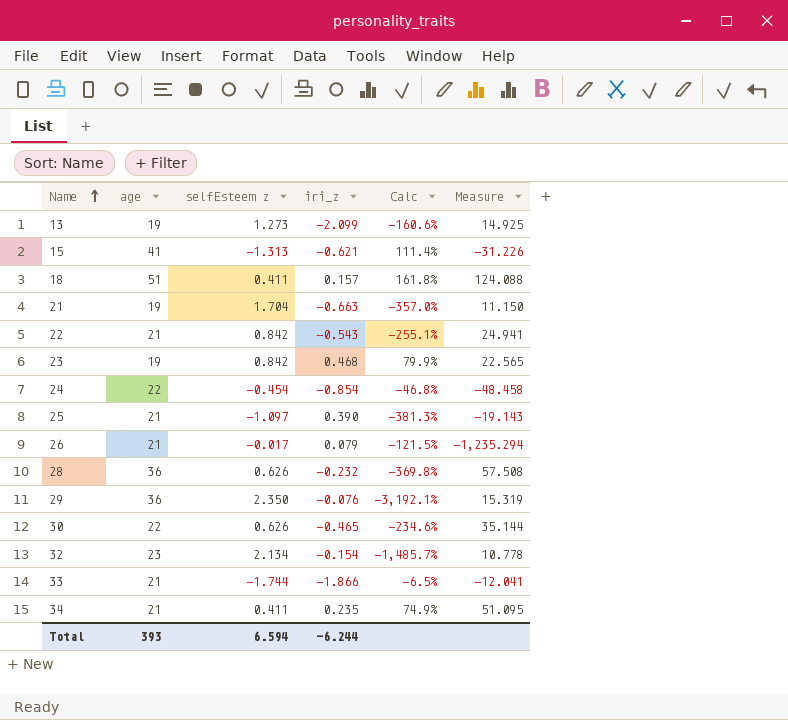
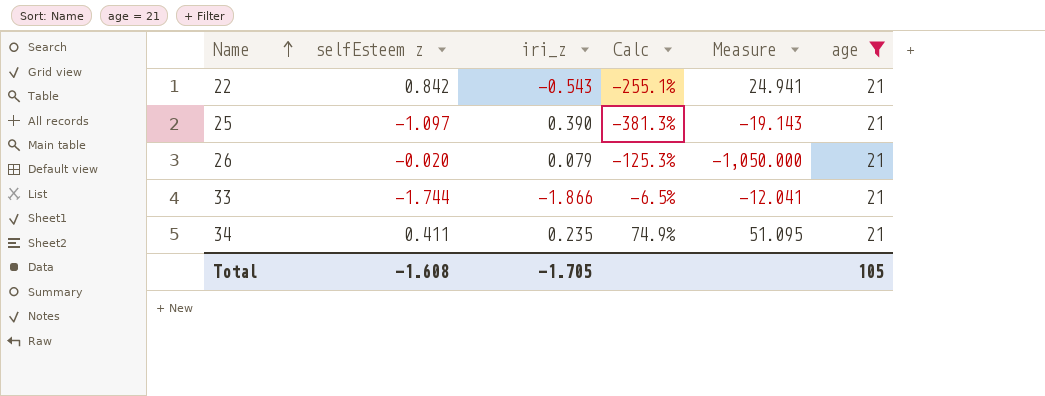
filter: none -> age = 21
column age | position: 2 -> 6
26 | selfEsteem z: -0.017 -> -0.020
26 | Calc: -121.5% -> -125.3%
26 | Measure: -1,235.294 -> -1,050.000
Total | selfEsteem z: 6.594 -> -1.608
Total | iri_z: -6.244 -> -1.705
Total | age: 393 -> 105

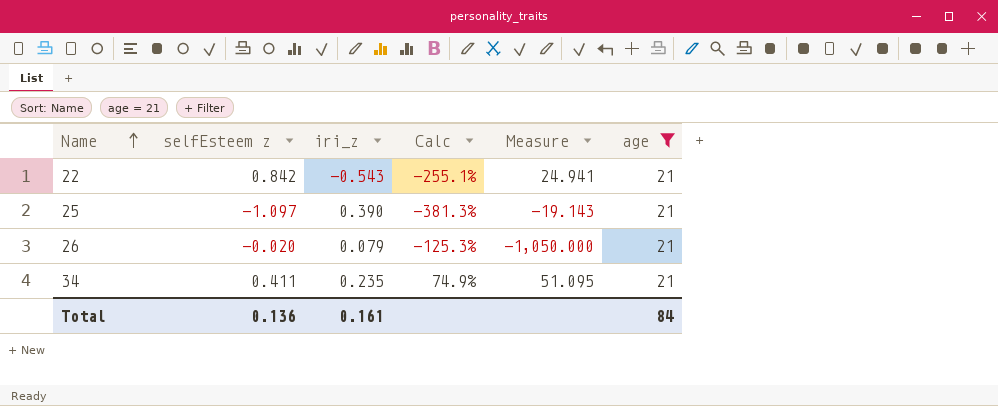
row 33: -1.744 | -1.866 | -6.5% | -12.041 | 21 -> none
Total | selfEsteem z: -1.608 -> 0.136
Total | iri_z: -1.705 -> 0.161
Total | age: 105 -> 84

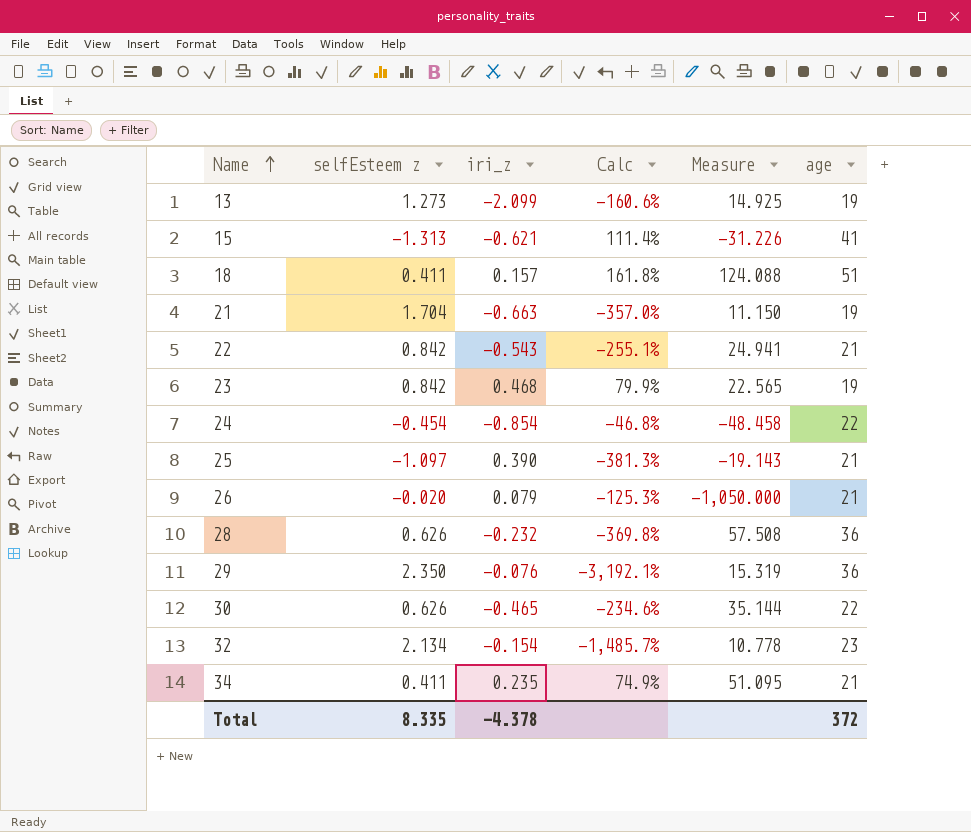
filter: age = 21 -> none
Total | selfEsteem z: 0.136 -> 8.335
Total | iri_z: 0.161 -> -4.378
Total | age: 84 -> 372

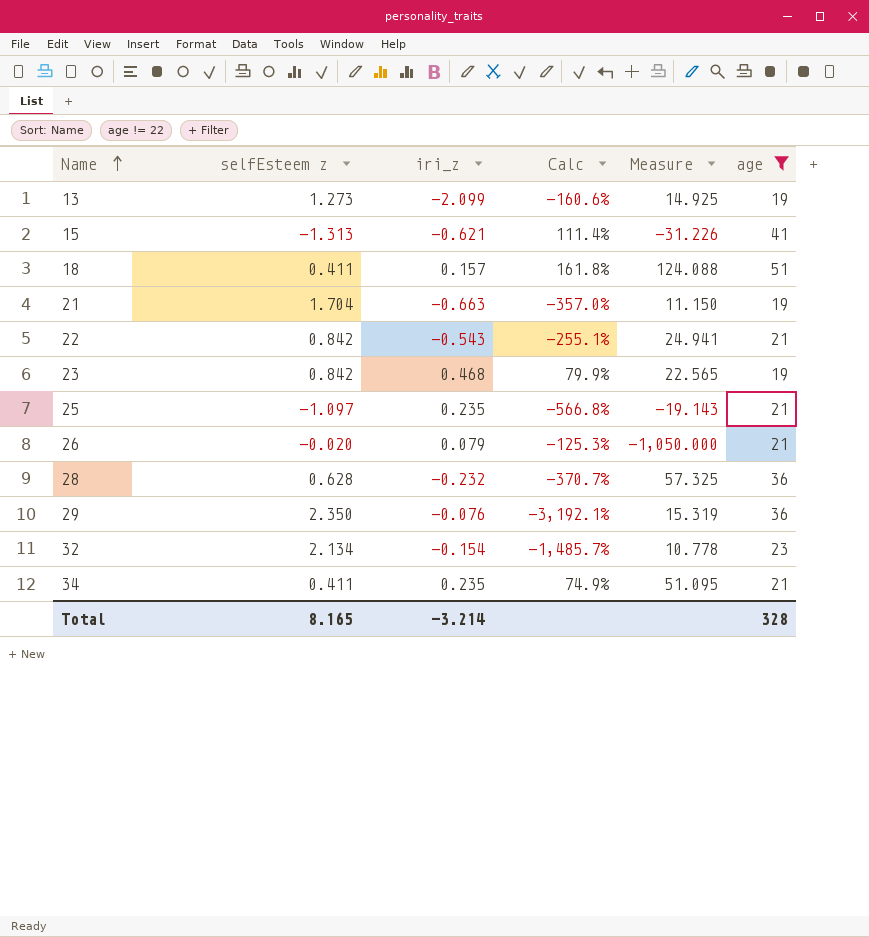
filter: none -> age != 22
25 | iri_z: 0.390 -> 0.235
25 | Calc: -381.3% -> -566.8%
28 | selfEsteem z: 0.626 -> 0.628
28 | Calc: -369.8% -> -370.7%
28 | Measure: 57.508 -> 57.325
Total | selfEsteem z: 8.335 -> 8.165
Total | iri_z: -4.378 -> -3.214
Total | age: 372 -> 328

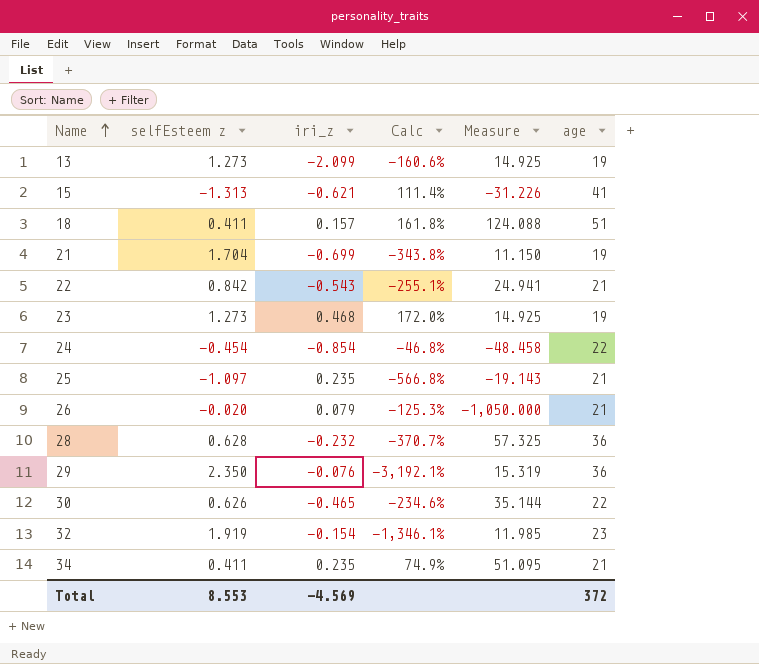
filter: age != 22 -> none
21 | iri_z: -0.663 -> -0.699
21 | Calc: -357.0% -> -343.8%
23 | selfEsteem z: 0.842 -> 1.273
23 | Calc: 79.9% -> 172.0%
23 | Measure: 22.565 -> 14.925
32 | selfEsteem z: 2.134 -> 1.919
32 | Calc: -1,485.7% -> -1,346.1%
32 | Measure: 10.778 -> 11.985
Total | selfEsteem z: 8.165 -> 8.553
Total | iri_z: -3.214 -> -4.569
Total | age: 328 -> 372

